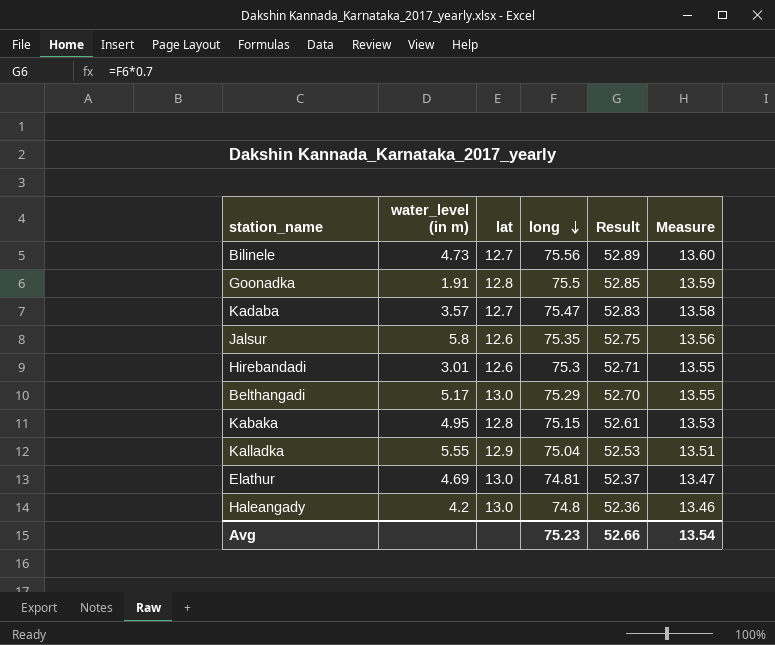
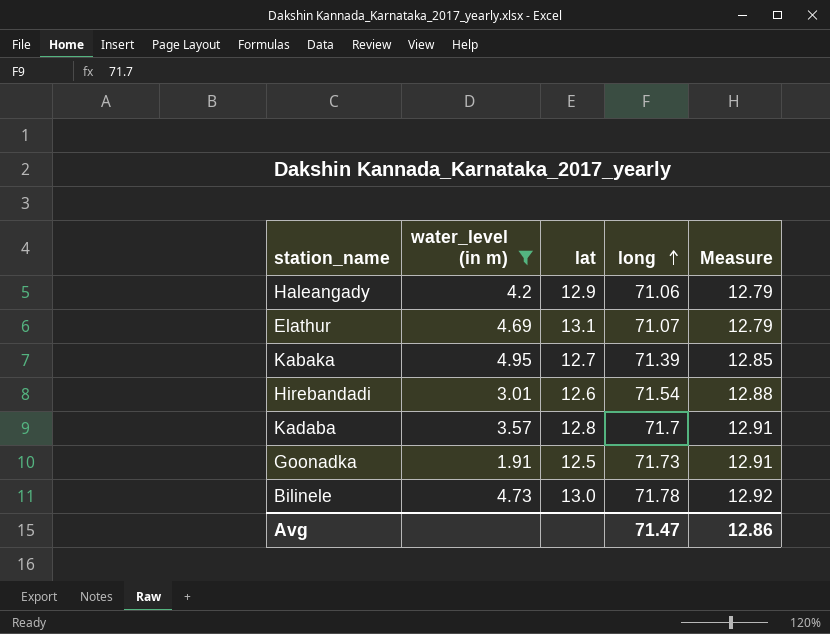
filter: none -> water_level (in m) <= 4.95
row order: long descending -> long ascending
column Result | formula: [long] * 0.7 -> none
Haleangady | lat: 13.0 -> 12.9
Haleangady | long: 74.8 -> 71.06
Haleangady | Measure: 13.46 -> 12.79
Elathur | lat: 13.0 -> 13.1
Elathur | long: 74.81 -> 71.07
Elathur | Measure: 13.47 -> 12.79
Kabaka | lat: 12.8 -> 12.7
Kabaka | long: 75.15 -> 71.39
Kabaka | Measure: 13.53 -> 12.85
Hirebandadi | long: 75.3 -> 71.54
Hirebandadi | Measure: 13.55 -> 12.88
Kadaba | lat: 12.7 -> 12.8
Kadaba | long: 75.47 -> 71.7
Kadaba | Measure: 13.58 -> 12.91
Goonadka | lat: 12.8 -> 12.5
Goonadka | long: 75.5 -> 71.73
Goonadka | Measure: 13.59 -> 12.91
Bilinele | lat: 12.7 -> 13.0
Bilinele | long: 75.56 -> 71.78
Bilinele | Measure: 13.60 -> 12.92
Avg | long: 75.23 -> 71.47
Avg | Measure: 13.54 -> 12.86

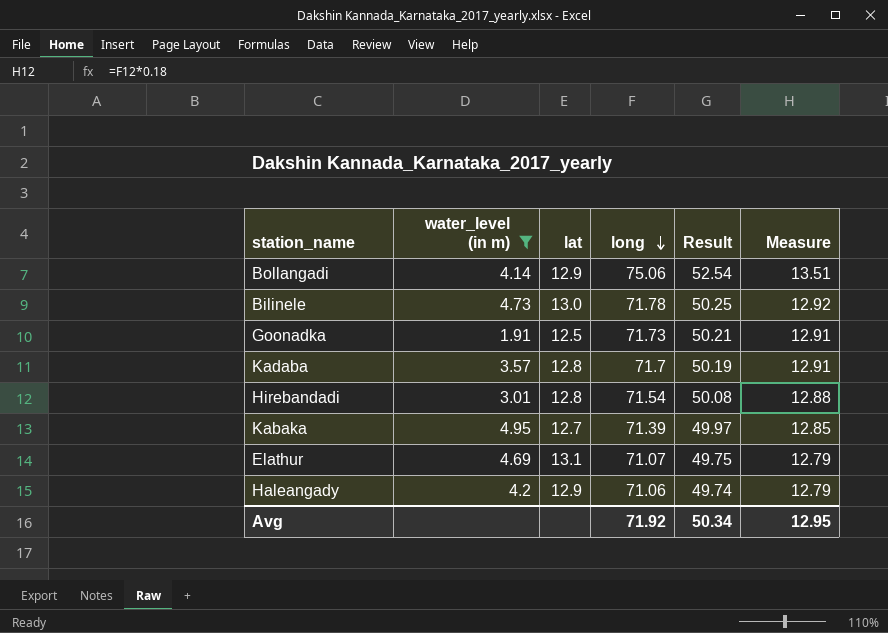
row order: long ascending -> long descending
column Result | formula: none -> [long] * 0.7
row Bollangadi: none -> 4.14 | 12.9 | 75.06 | 52.54 | 13.51
Hirebandadi | lat: 12.6 -> 12.8
Avg | long: 71.47 -> 71.92
Avg | Measure: 12.86 -> 12.95

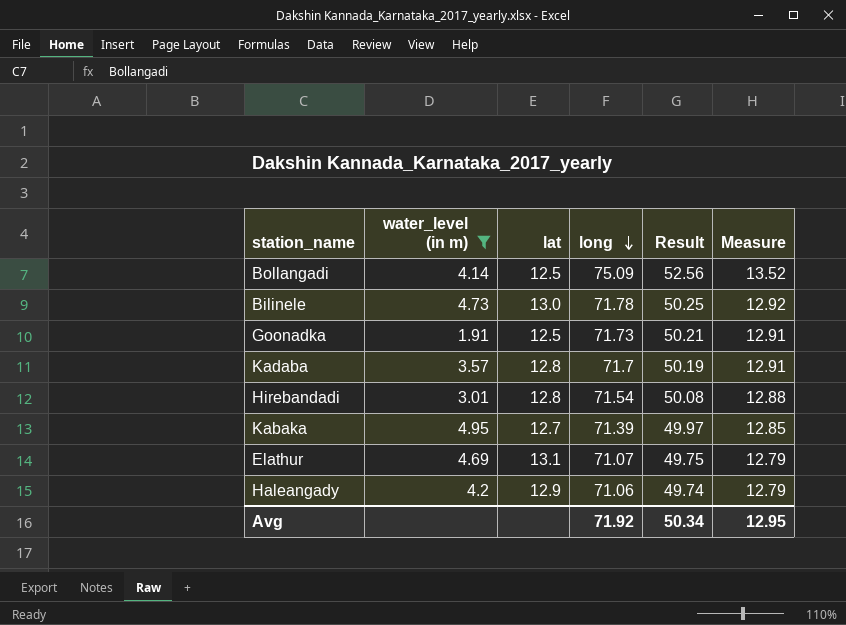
Bollangadi | lat: 12.9 -> 12.5
Bollangadi | long: 75.06 -> 75.09
Bollangadi | Result: 52.54 -> 52.56
Bollangadi | Measure: 13.51 -> 13.52

